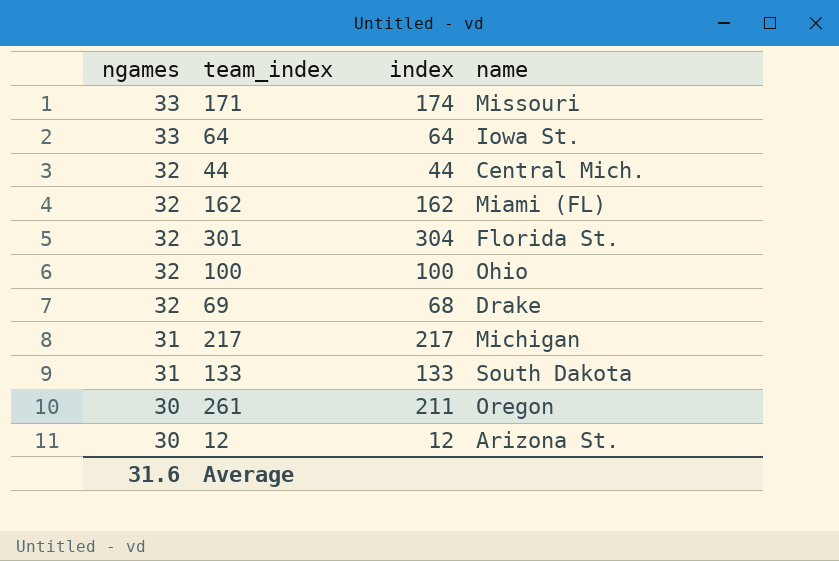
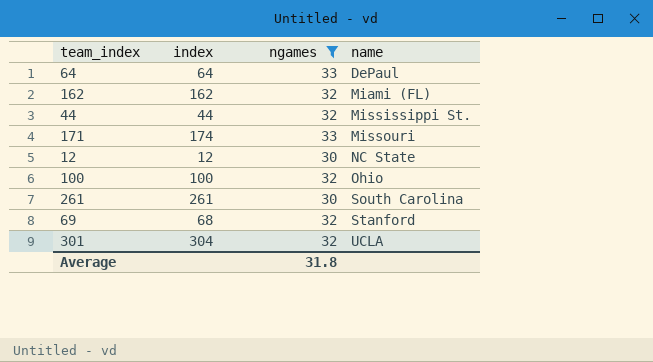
filter: none -> ngames != 31
row order: ngames descending -> name ascending
column ngames | position: 1 -> 3
64 | name: Iowa St. -> DePaul
44 | name: Central Mich. -> Mississippi St.
12 | name: Arizona St. -> NC State
261 | index: 211 -> 261
261 | name: Oregon -> South Carolina
69 | name: Drake -> Stanford
301 | name: Florida St. -> UCLA
Average | ngames: 31.6 -> 31.8

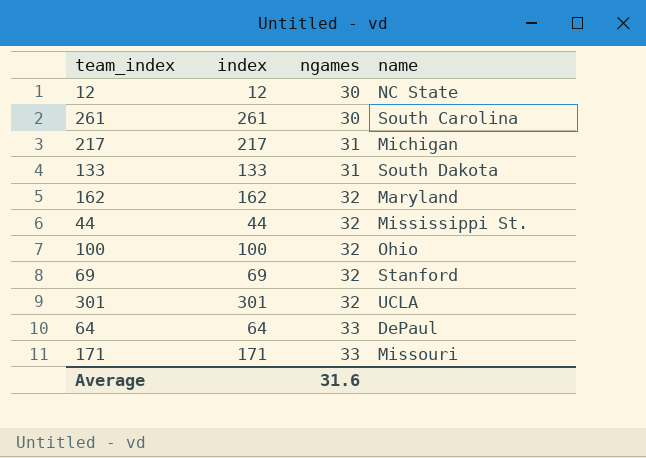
filter: ngames != 31 -> none
row order: name ascending -> ngames ascending
162 | name: Miami (FL) -> Maryland
69 | index: 68 -> 69
301 | index: 304 -> 301
171 | index: 174 -> 171
Average | ngames: 31.8 -> 31.6

